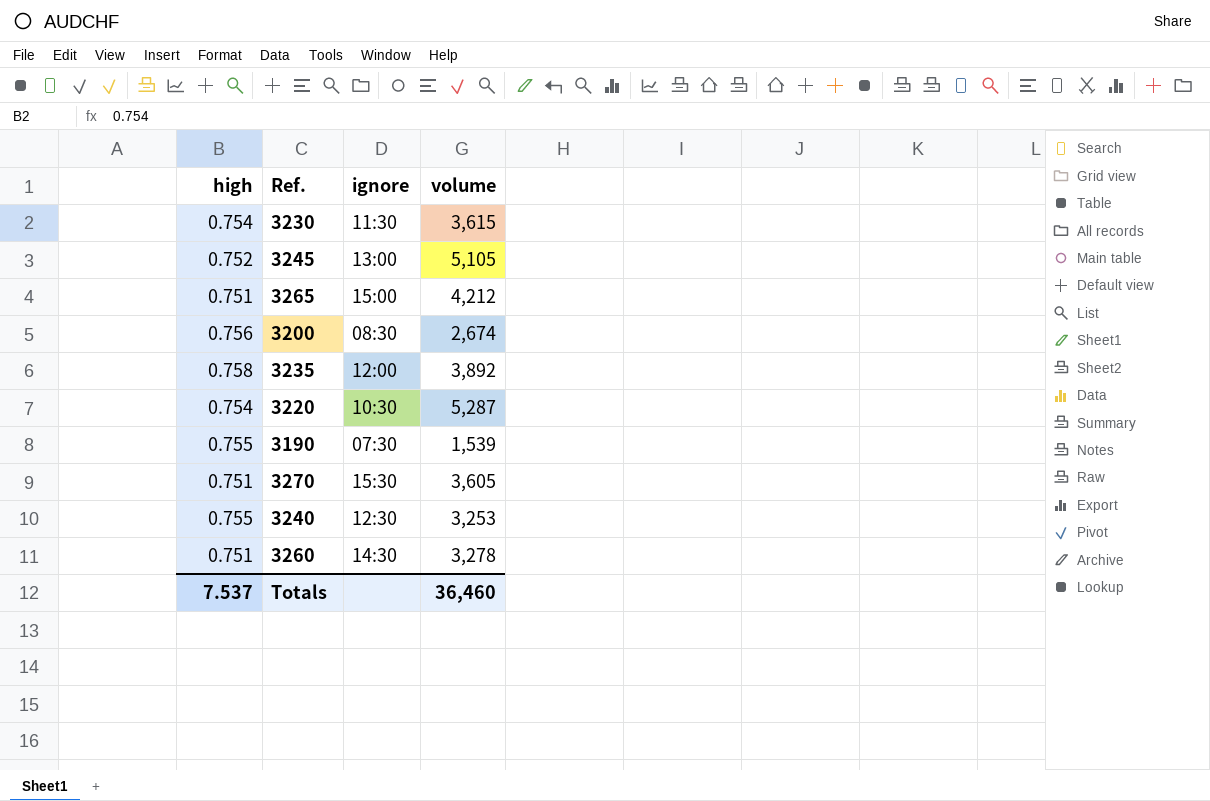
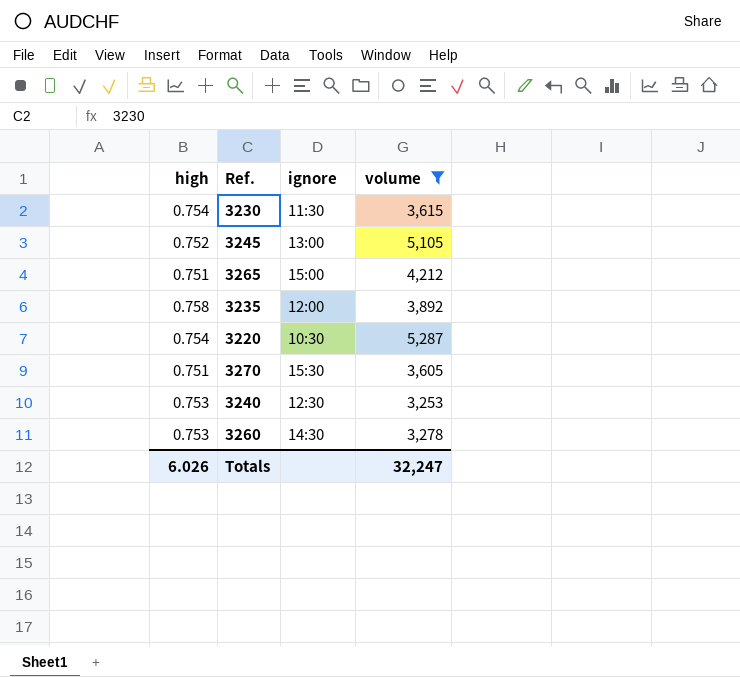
filter: none -> volume >= 3,253
3240 | high: 0.755 -> 0.753
3260 | high: 0.751 -> 0.753
Totals | high: 7.537 -> 6.026
Totals | volume: 36,460 -> 32,247

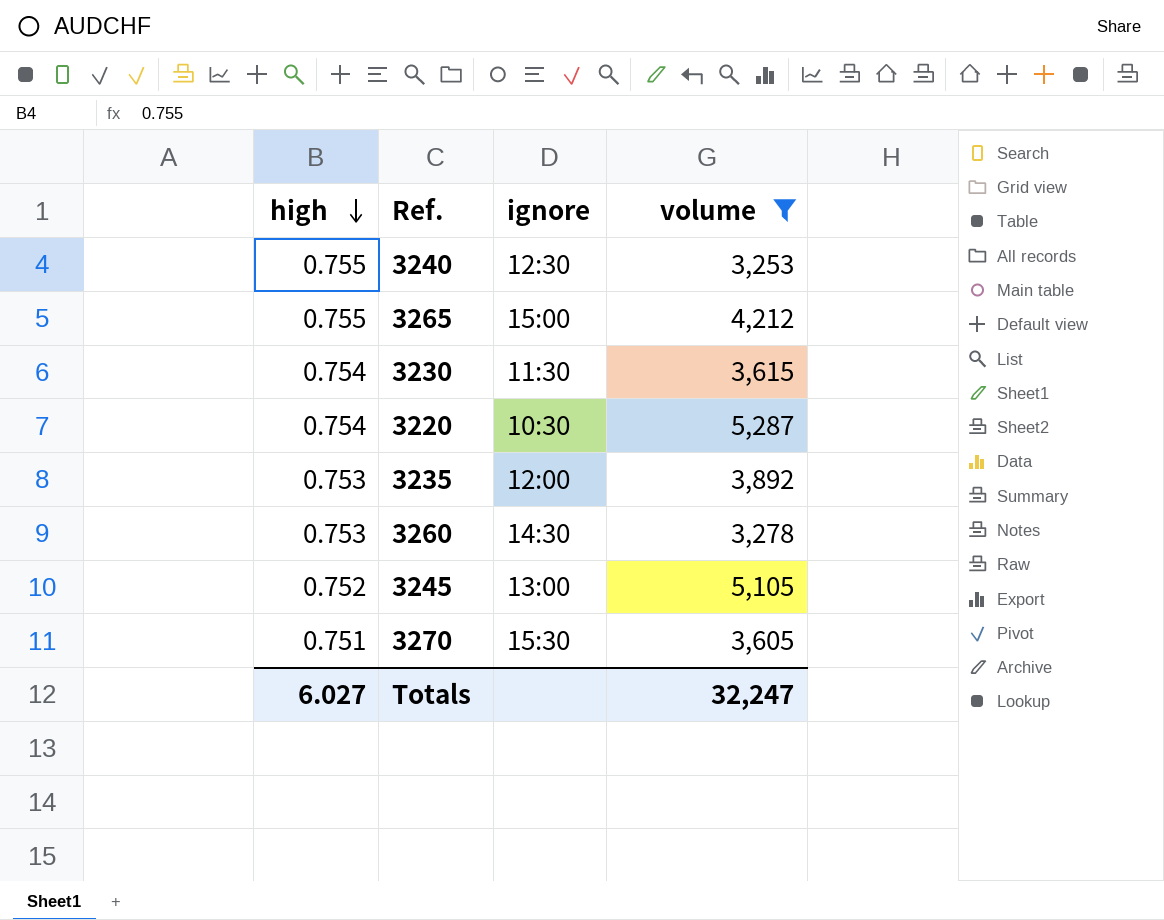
row order: none -> high descending
3240 | high: 0.753 -> 0.755
3265 | high: 0.751 -> 0.755
3235 | high: 0.758 -> 0.753
Totals | high: 6.026 -> 6.027

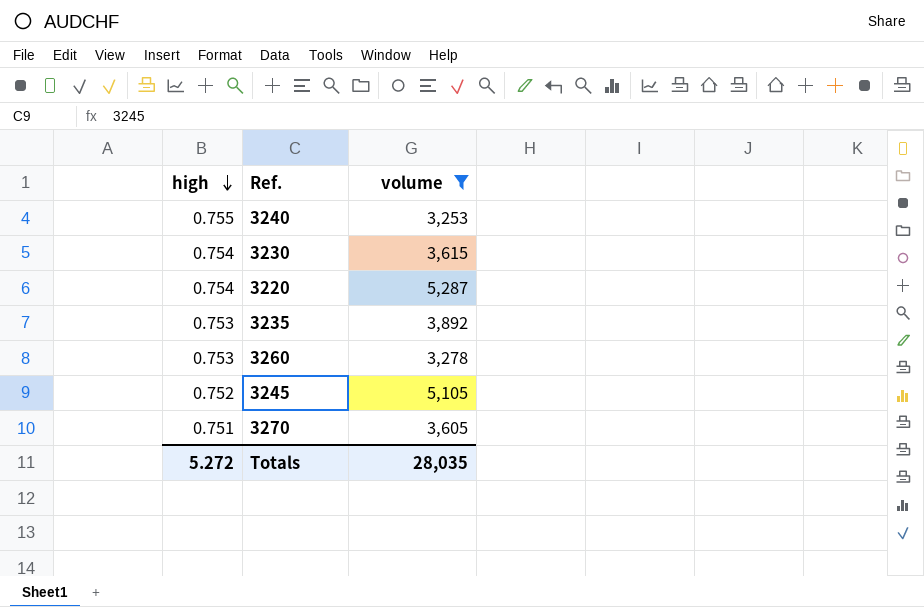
column ignore | position: 3 -> none
row 3265: 0.755 | 15:00 | 4,212 -> none
Totals | high: 6.027 -> 5.272
Totals | volume: 32,247 -> 28,035

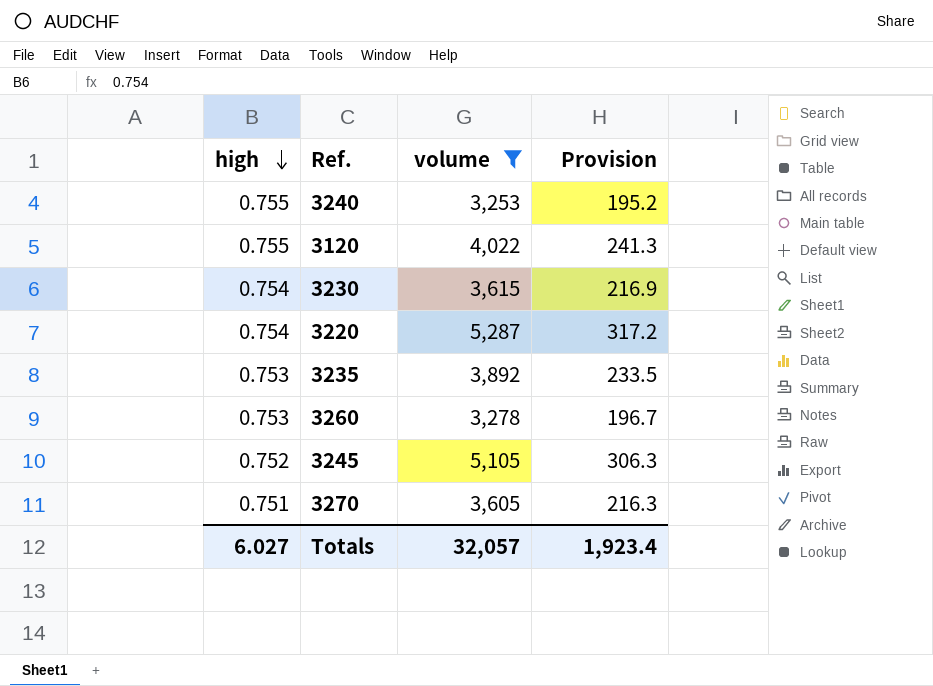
column Provision | formula: none -> [volume] * 0.06
row 3120: none -> 0.755 | 4,022 | 241.3
Totals | high: 5.272 -> 6.027
Totals | volume: 28,035 -> 32,057

